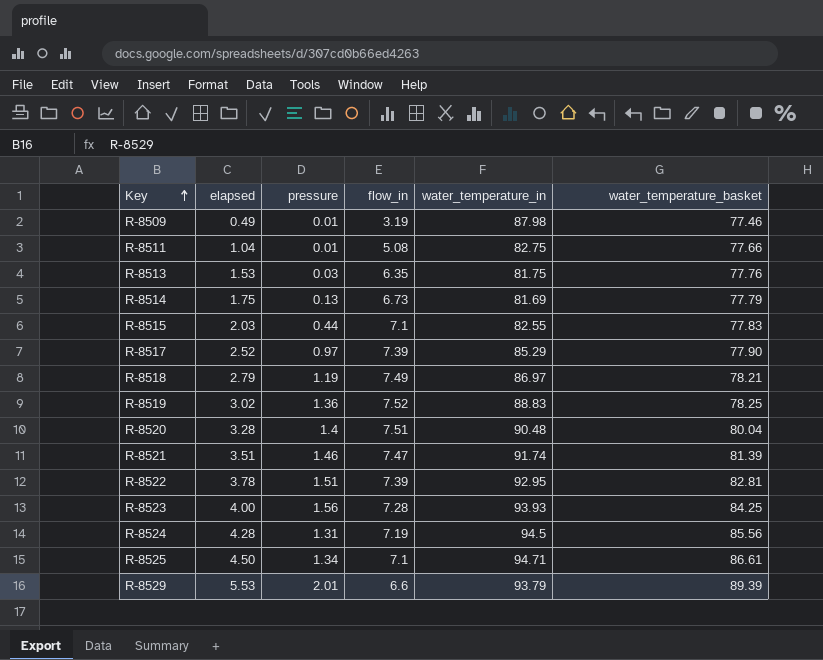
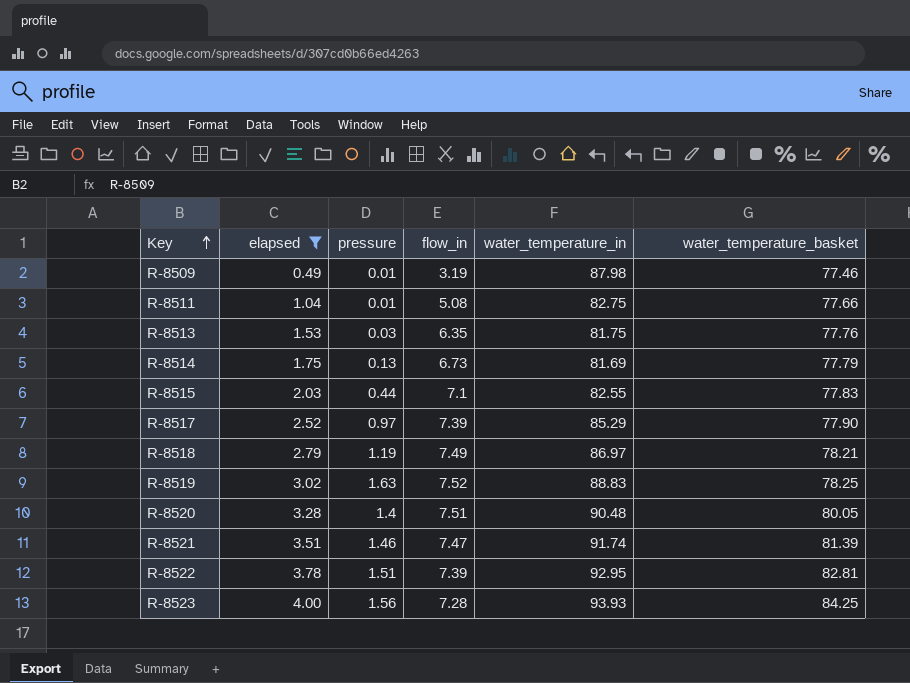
filter: none -> elapsed <= 4.00
R-8519 | pressure: 1.36 -> 1.63
R-8520 | water_temperature_basket: 80.04 -> 80.05

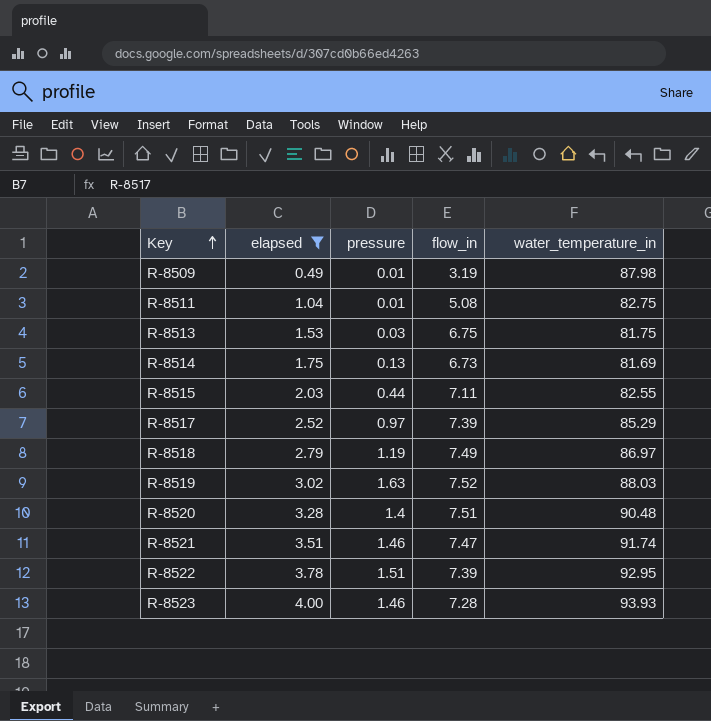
column water_temperature_basket | position: 6 -> none
R-8513 | flow_in: 6.35 -> 6.75
R-8515 | flow_in: 7.1 -> 7.11
R-8519 | water_temperature_in: 88.83 -> 88.03
R-8523 | pressure: 1.56 -> 1.46

